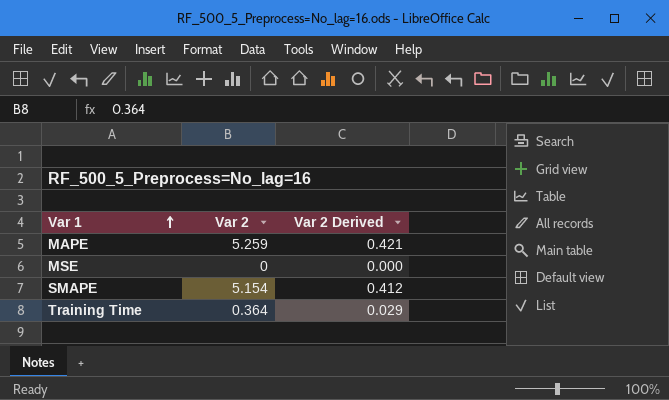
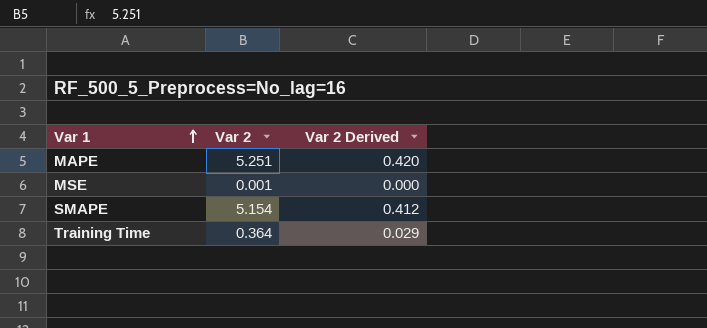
MAPE | Var 2: 5.259 -> 5.251
MAPE | Var 2 Derived: 0.421 -> 0.420
MSE | Var 2: 0 -> 0.001

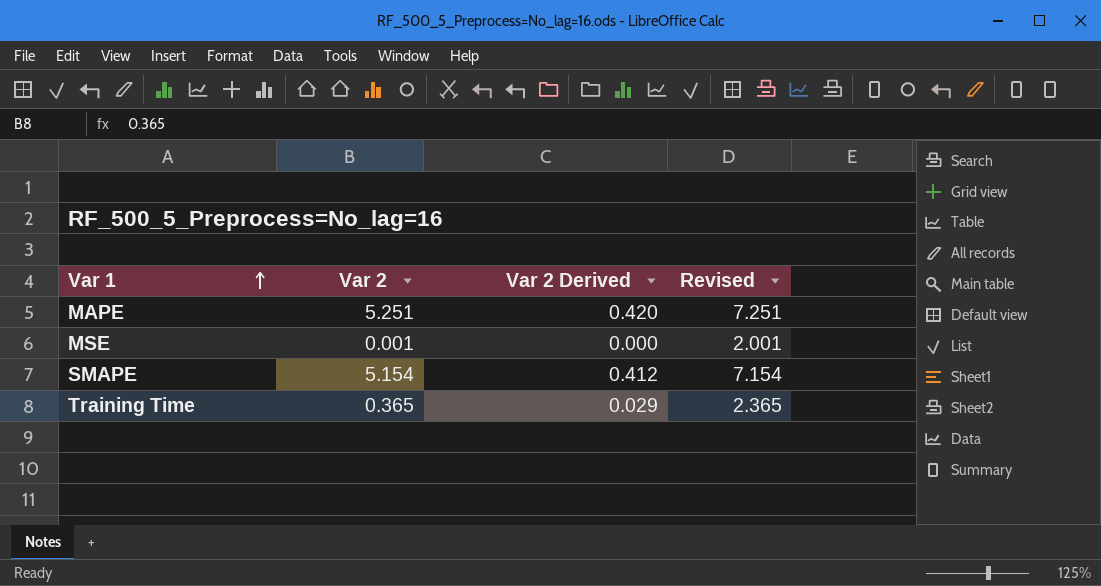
column Revised | formula: none -> [Var 2] + 2
Training Time | Var 2: 0.364 -> 0.365

